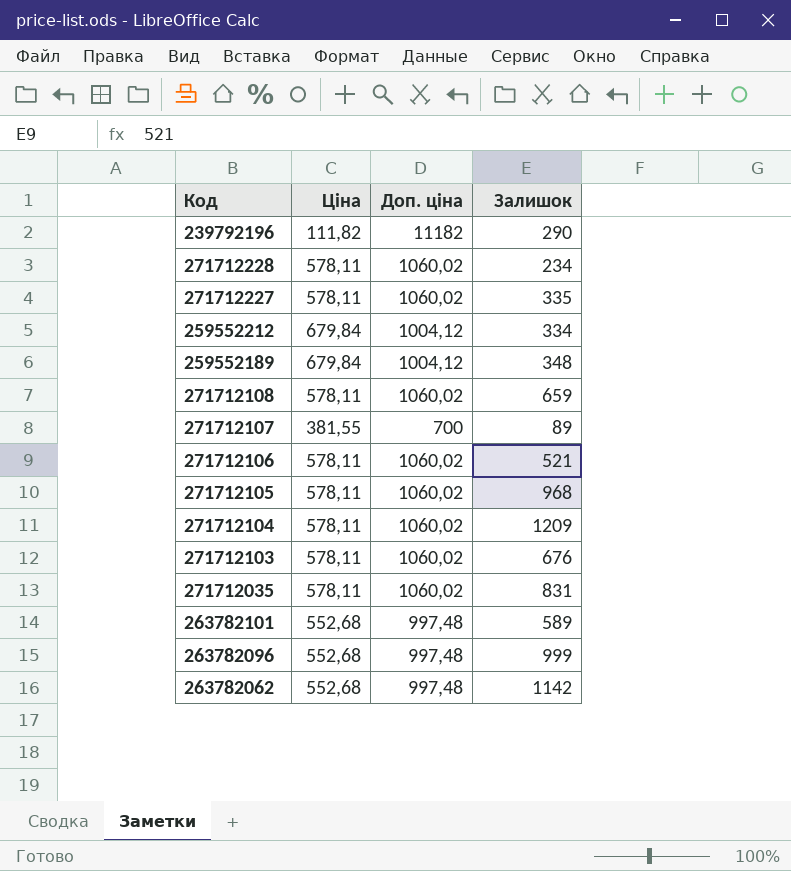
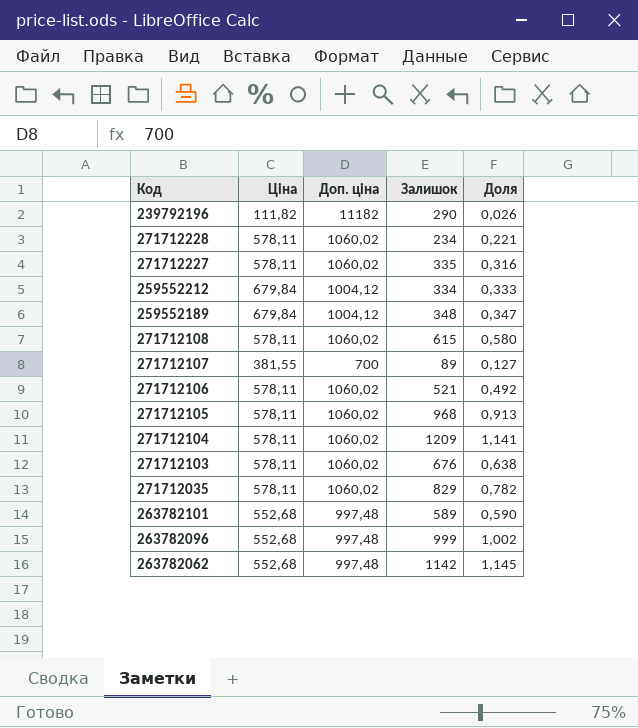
column Доля | formula: none -> [Залишок] / [Доп. ціна]
271712108 | Залишок: 659 -> 615
271712035 | Залишок: 831 -> 829

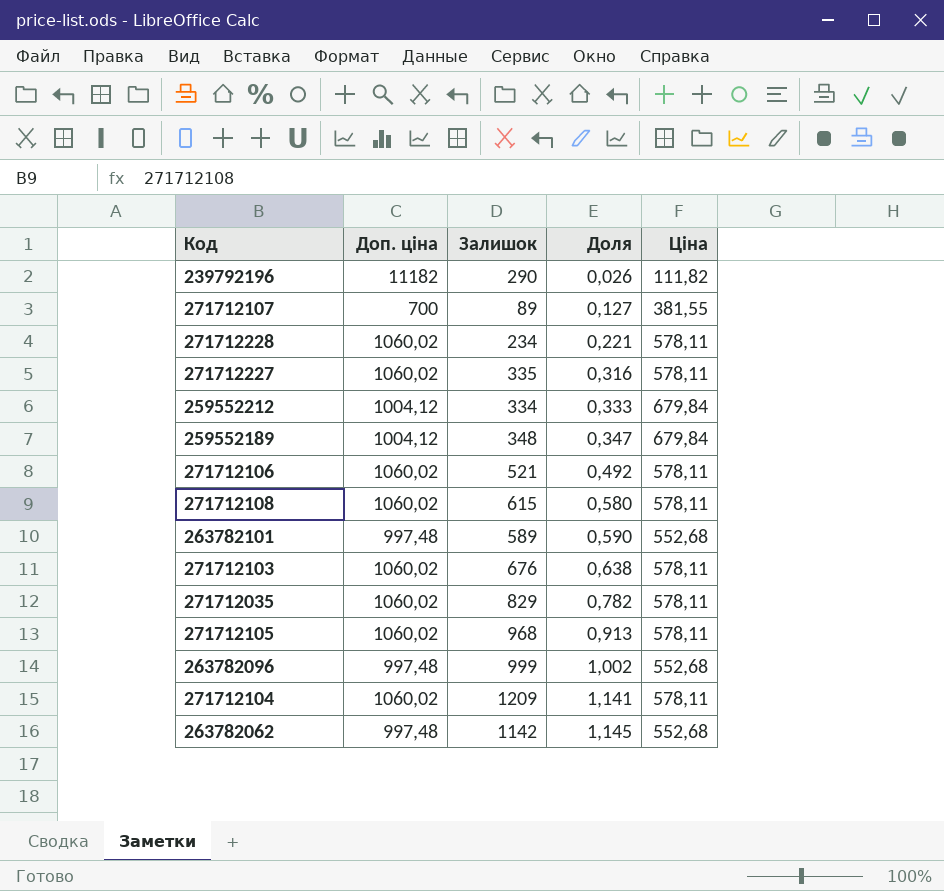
row order: none -> Доля ascending
column Ціна | position: 2 -> 5

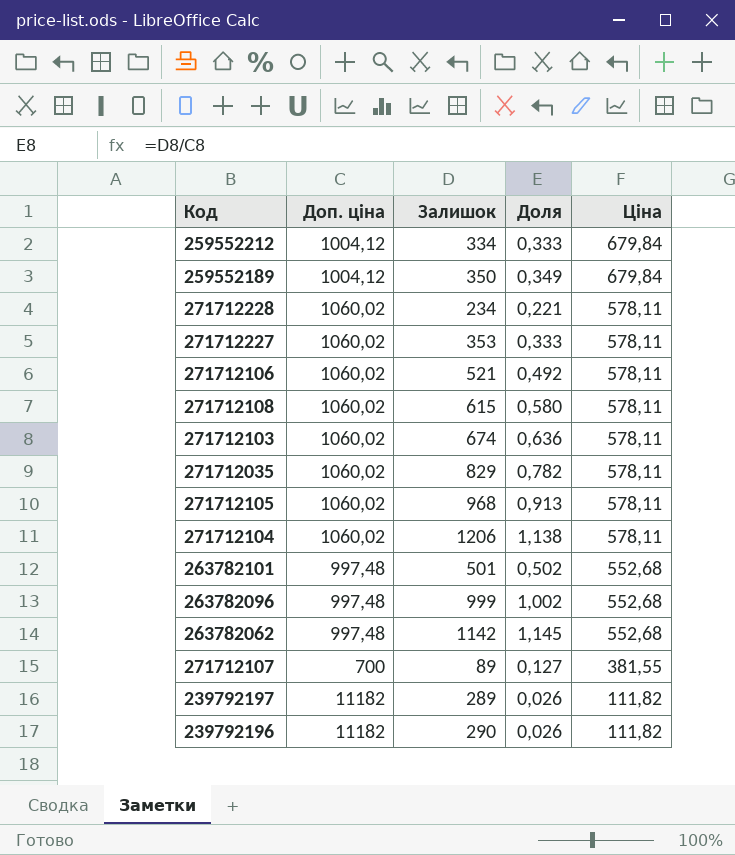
row order: Доля ascending -> Ціна descending
259552189 | Залишок: 348 -> 350
259552189 | Доля: 0,347 -> 0,349
271712227 | Залишок: 335 -> 353
271712227 | Доля: 0,316 -> 0,333
271712103 | Залишок: 676 -> 674
271712103 | Доля: 0,638 -> 0,636
271712104 | Залишок: 1209 -> 1206
271712104 | Доля: 1,141 -> 1,138
263782101 | Залишок: 589 -> 501
263782101 | Доля: 0,590 -> 0,502
row 239792197: none -> 11182 | 289 | 0,026 | 111,82

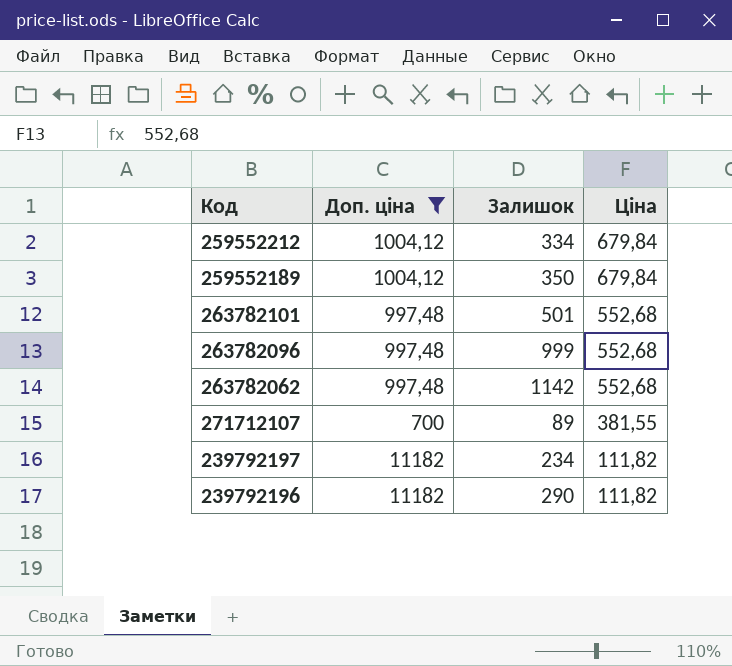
filter: none -> Доп. ціна != 1060,02
column Доля | formula: [Залишок] / [Доп. ціна] -> none
239792197 | Залишок: 289 -> 234

